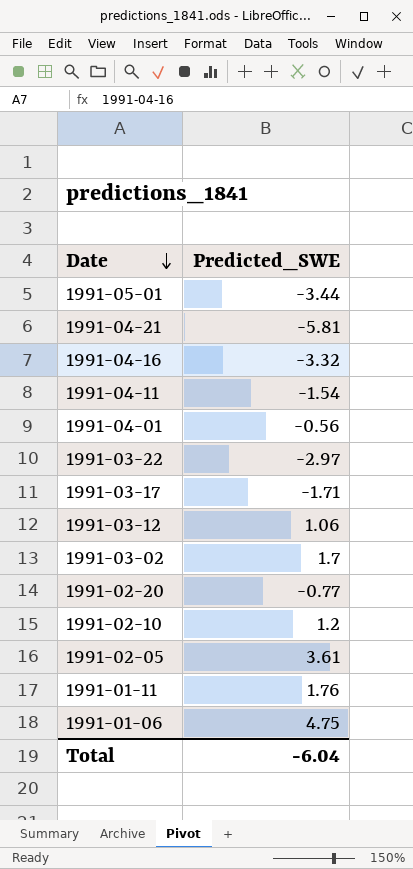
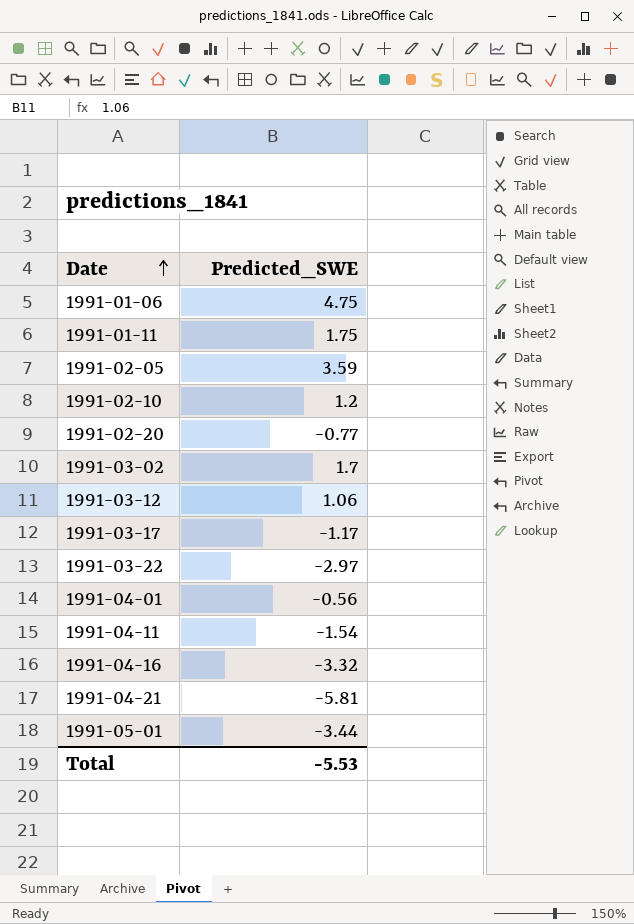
row order: Date descending -> Date ascending
1991-01-11 | Predicted_SWE: 1.76 -> 1.75
1991-02-05 | Predicted_SWE: 3.61 -> 3.59
1991-03-17 | Predicted_SWE: -1.71 -> -1.17
Total | Predicted_SWE: -6.04 -> -5.53

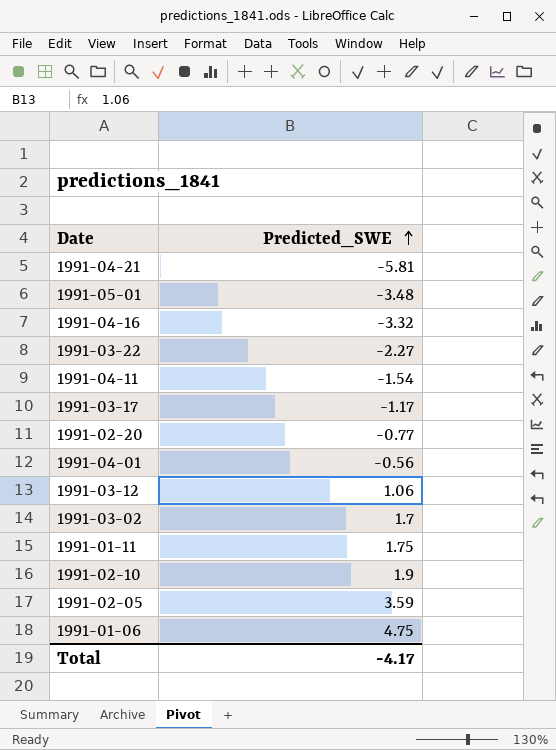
row order: Date ascending -> Predicted_SWE ascending
1991-05-01 | Predicted_SWE: -3.44 -> -3.48
1991-03-22 | Predicted_SWE: -2.97 -> -2.27
1991-02-10 | Predicted_SWE: 1.2 -> 1.9
Total | Predicted_SWE: -5.53 -> -4.17

